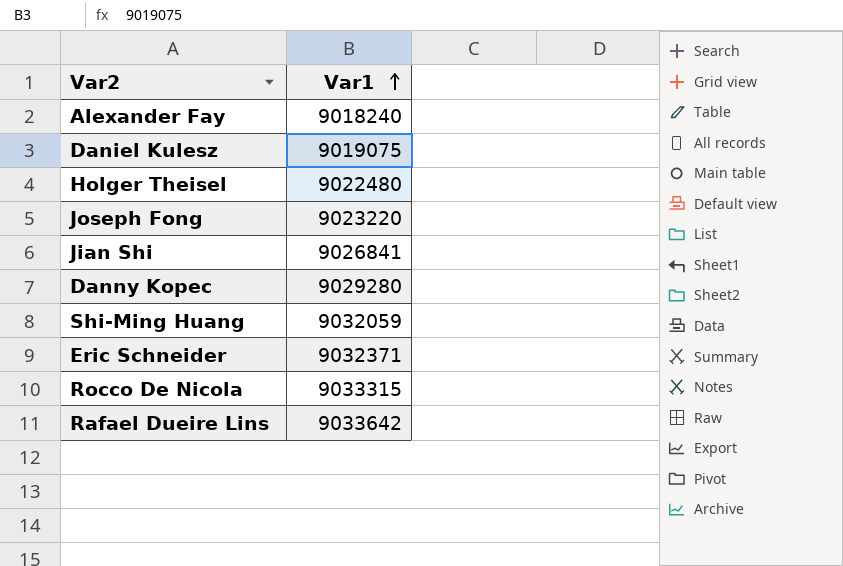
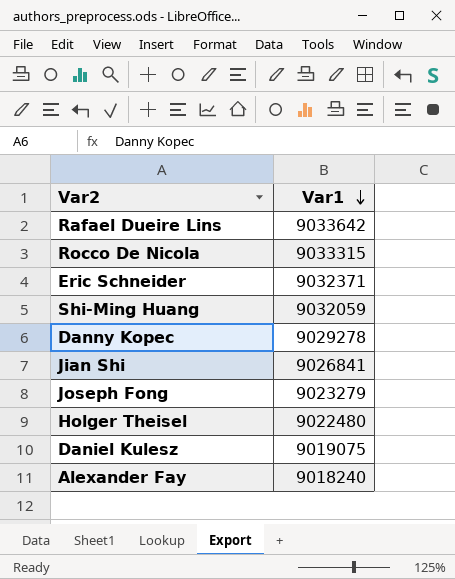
row order: Var1 ascending -> Var1 descending
Danny Kopec | Var1: 9029280 -> 9029278
Joseph Fong | Var1: 9023220 -> 9023279

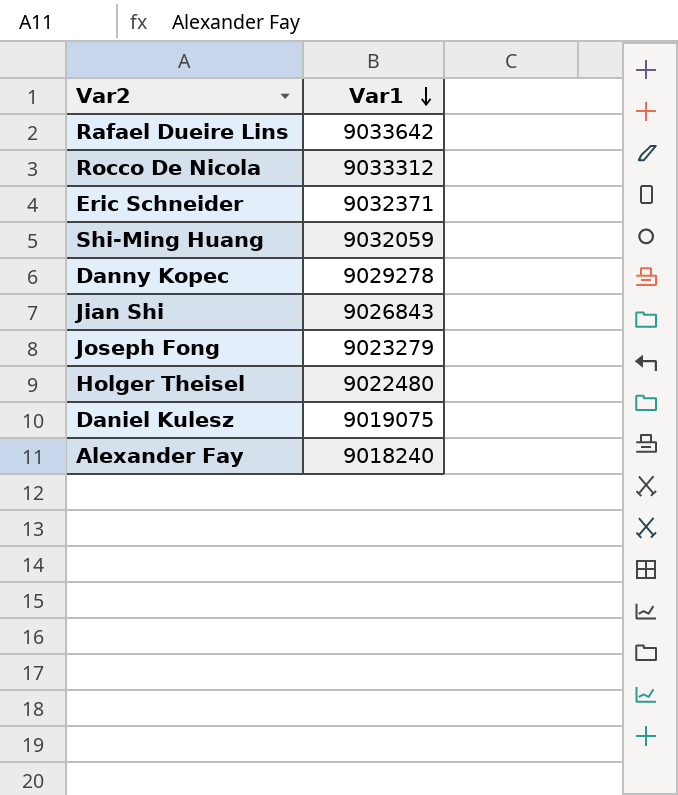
Rocco De Nicola | Var1: 9033315 -> 9033312
Jian Shi | Var1: 9026841 -> 9026843

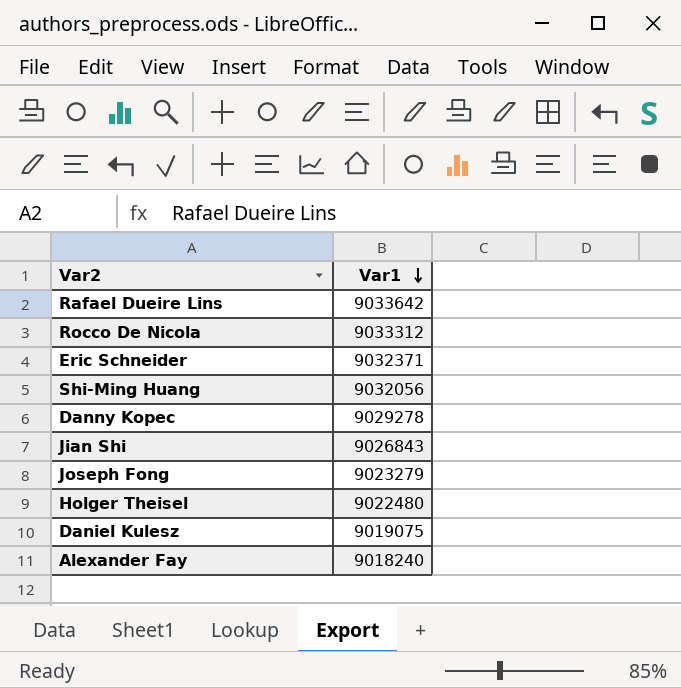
Shi-Ming Huang | Var1: 9032059 -> 9032056

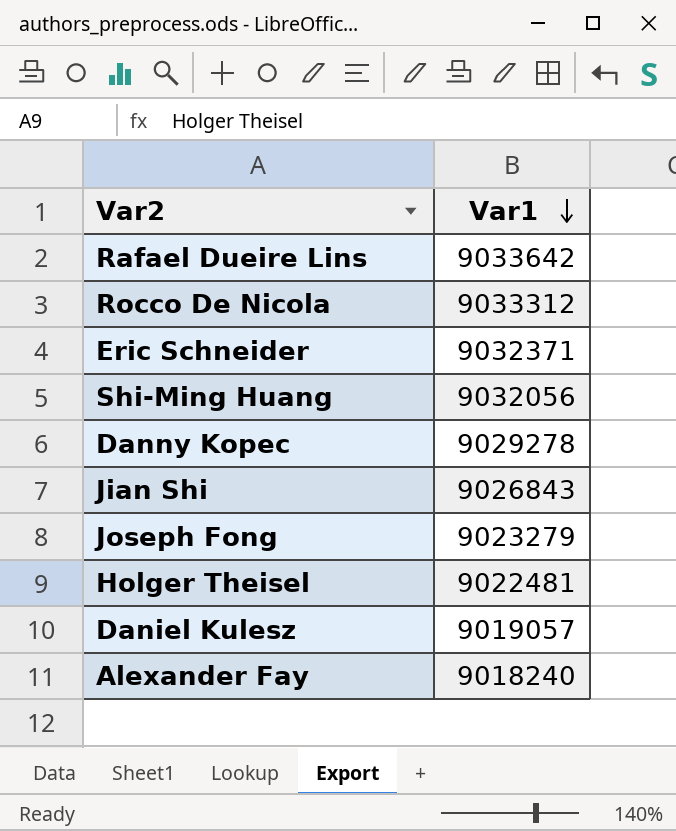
Holger Theisel | Var1: 9022480 -> 9022481
Daniel Kulesz | Var1: 9019075 -> 9019057

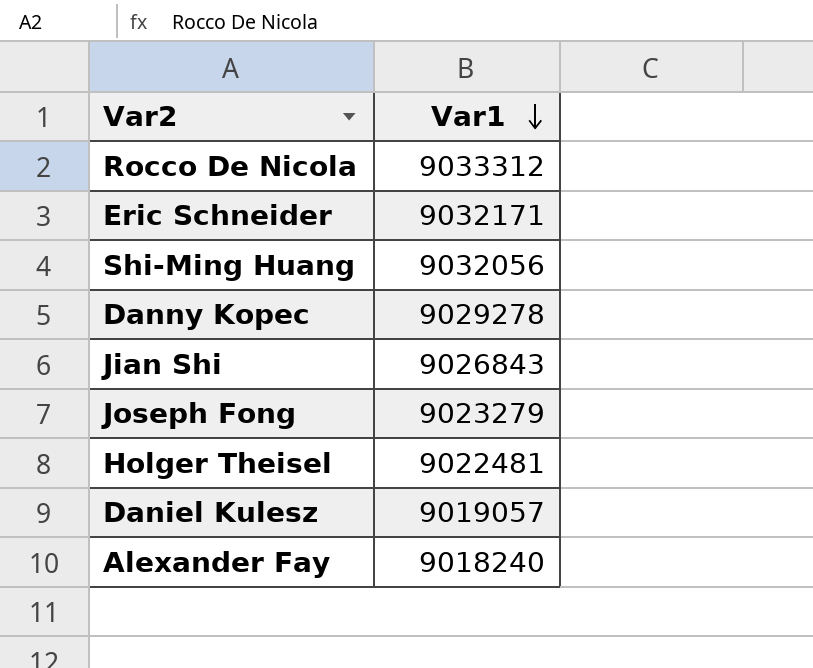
row Rafael Dueire Lins: 9033642 -> none
Eric Schneider | Var1: 9032371 -> 9032171

